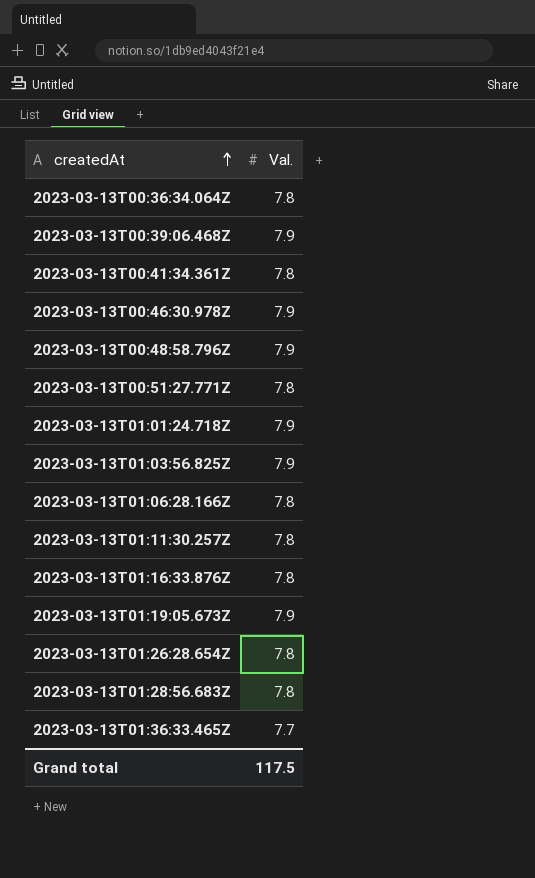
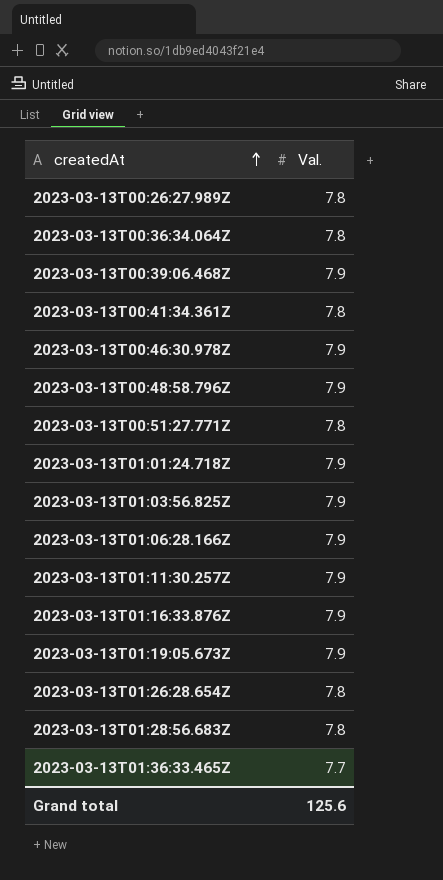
row 2023-03-13T00:26:27.989Z: none -> 7.8
2023-03-13T01:06:28.166Z | Val.: 7.8 -> 7.9
2023-03-13T01:11:30.257Z | Val.: 7.8 -> 7.9
2023-03-13T01:16:33.876Z | Val.: 7.8 -> 7.9
Grand total | Val.: 117.5 -> 125.6

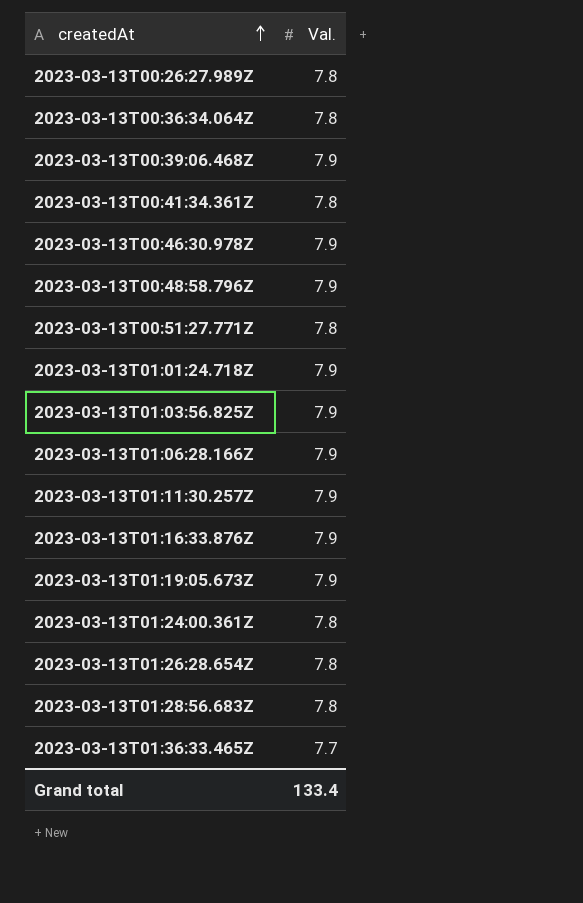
row 2023-03-13T01:24:00.361Z: none -> 7.8
Grand total | Val.: 125.6 -> 133.4

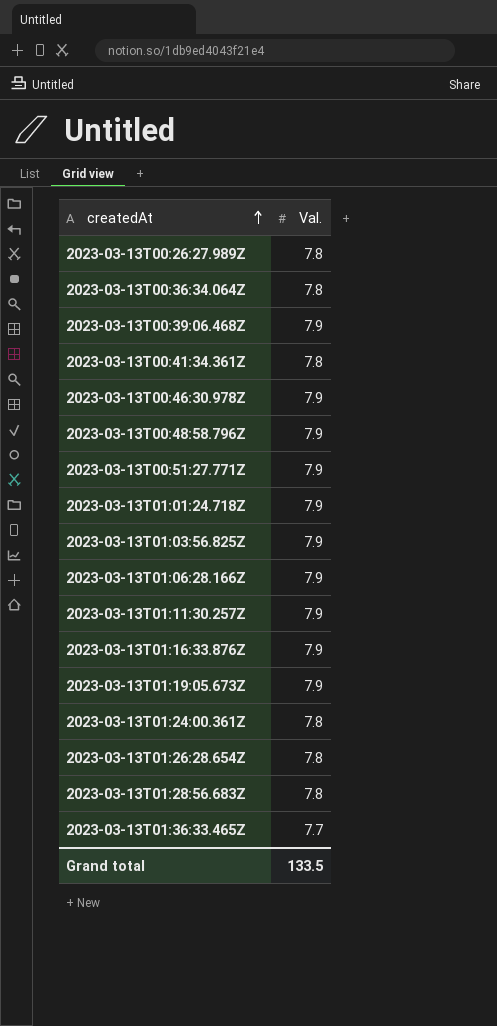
2023-03-13T00:51:27.771Z | Val.: 7.8 -> 7.9
Grand total | Val.: 133.4 -> 133.5

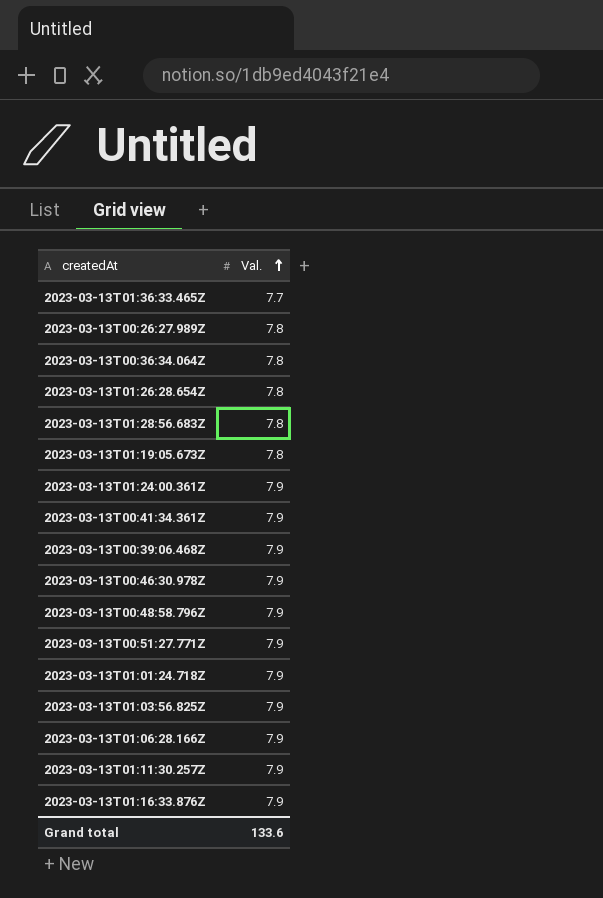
row order: createdAt ascending -> Val. ascending
2023-03-13T01:19:05.673Z | Val.: 7.9 -> 7.8
2023-03-13T01:24:00.361Z | Val.: 7.8 -> 7.9
2023-03-13T00:41:34.361Z | Val.: 7.8 -> 7.9
Grand total | Val.: 133.5 -> 133.6

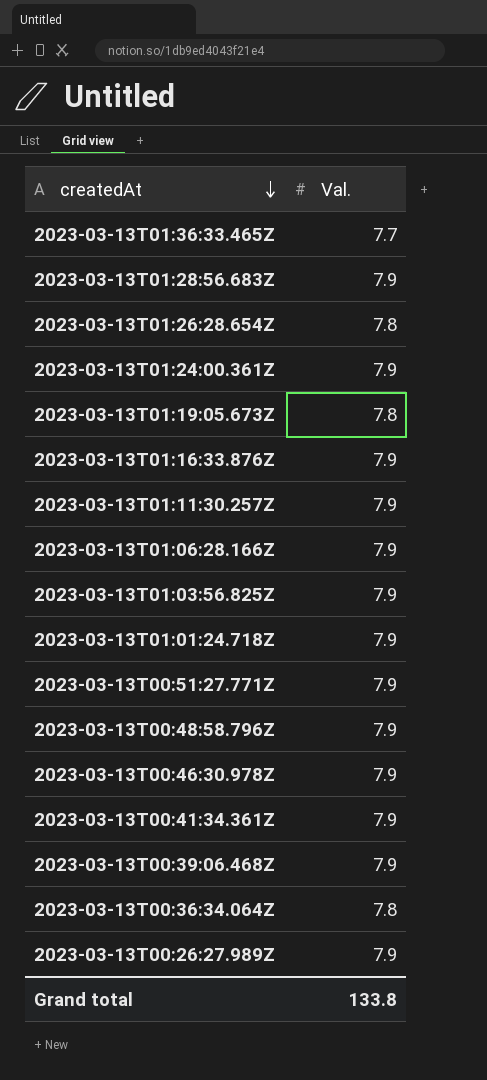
row order: Val. ascending -> createdAt descending
2023-03-13T01:28:56.683Z | Val.: 7.8 -> 7.9
2023-03-13T00:26:27.989Z | Val.: 7.8 -> 7.9
Grand total | Val.: 133.6 -> 133.8

